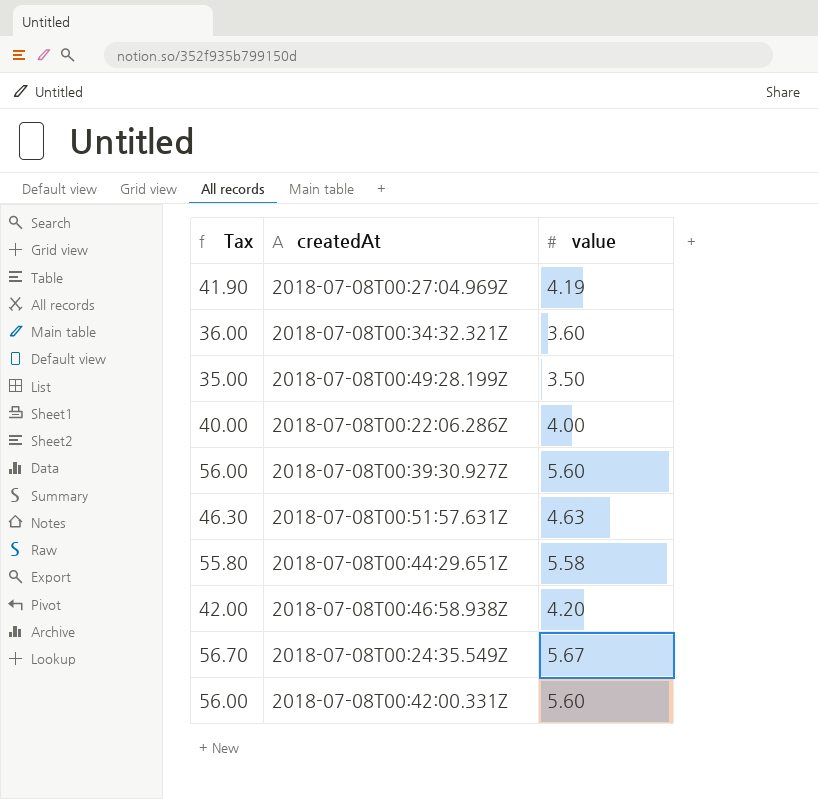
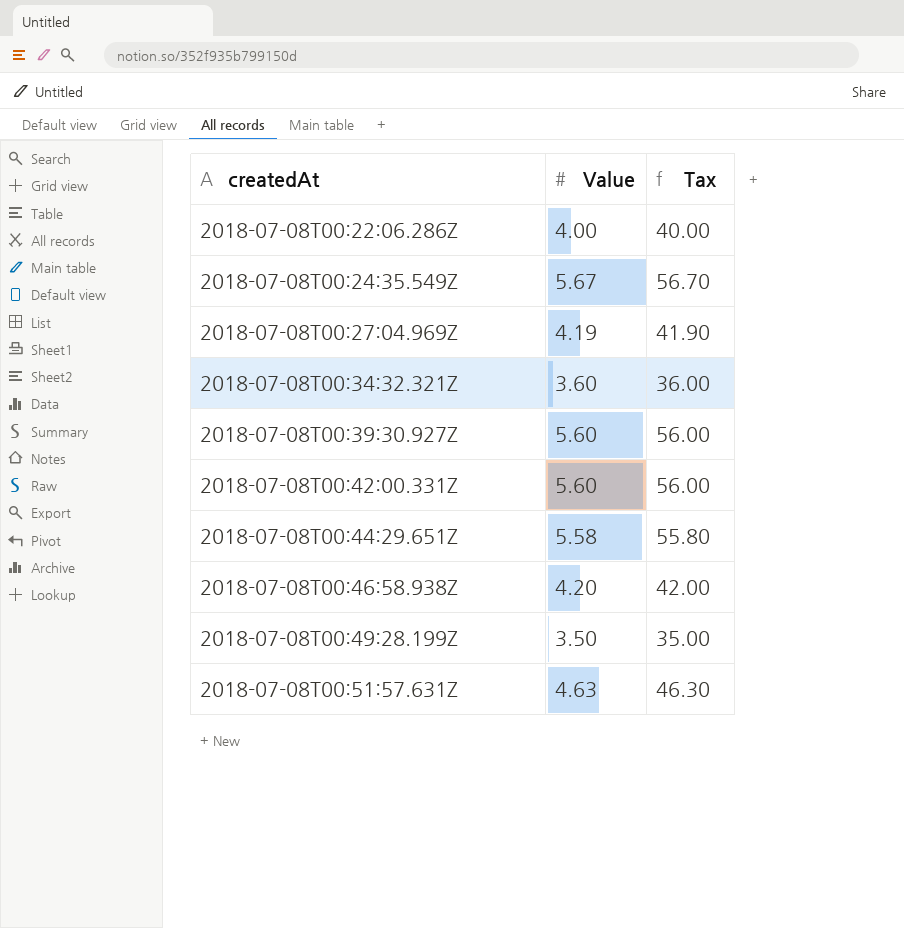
row order: none -> createdAt ascending
column name: value -> Value
column Tax | position: 1 -> 3

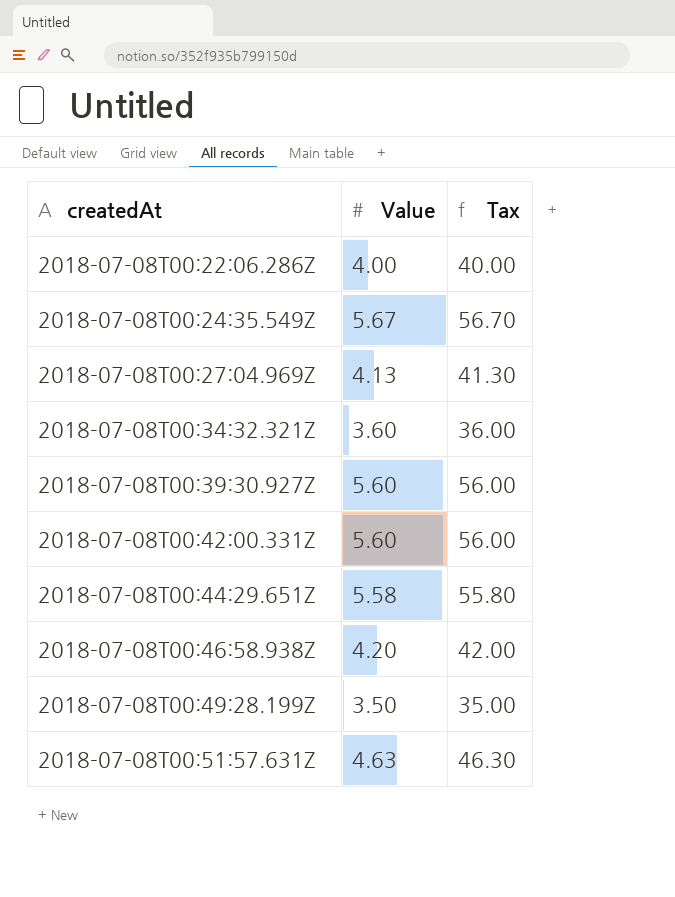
2018-07-08T00:27:04.969Z | Value: 4.19 -> 4.13
2018-07-08T00:27:04.969Z | Tax: 41.90 -> 41.30

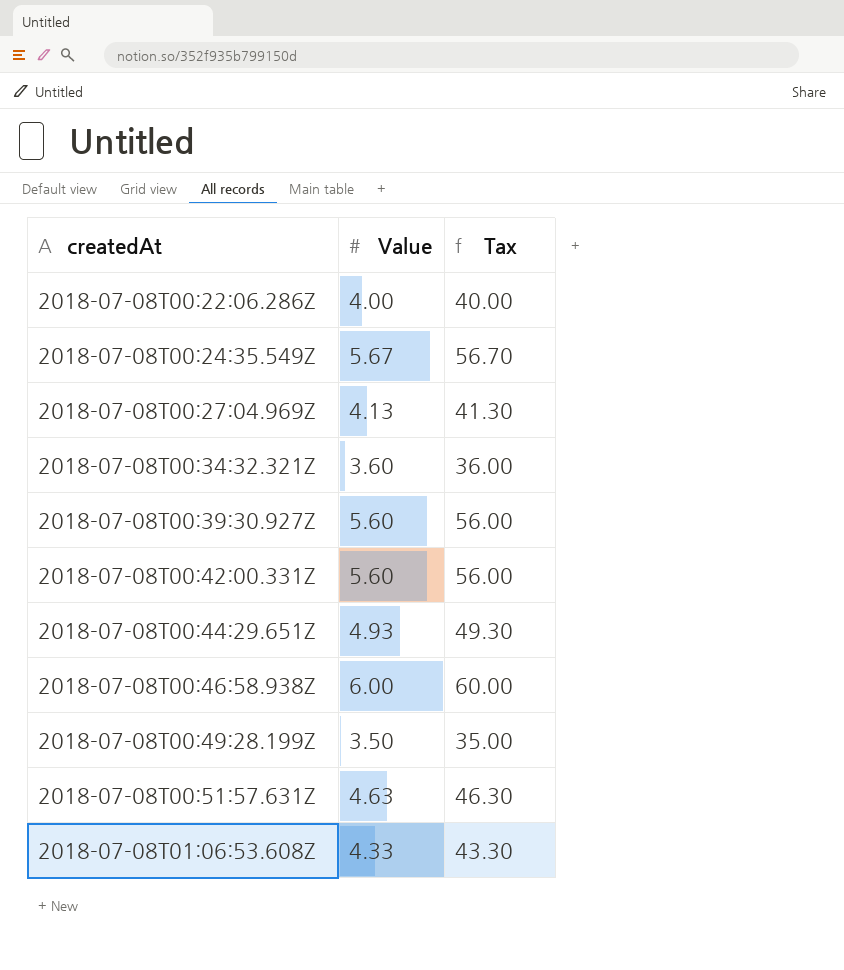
2018-07-08T00:44:29.651Z | Value: 5.58 -> 4.93
2018-07-08T00:44:29.651Z | Tax: 55.80 -> 49.30
2018-07-08T00:46:58.938Z | Value: 4.20 -> 6.00
2018-07-08T00:46:58.938Z | Tax: 42.00 -> 60.00
row 2018-07-08T01:06:53.608Z: none -> 4.33 | 43.30

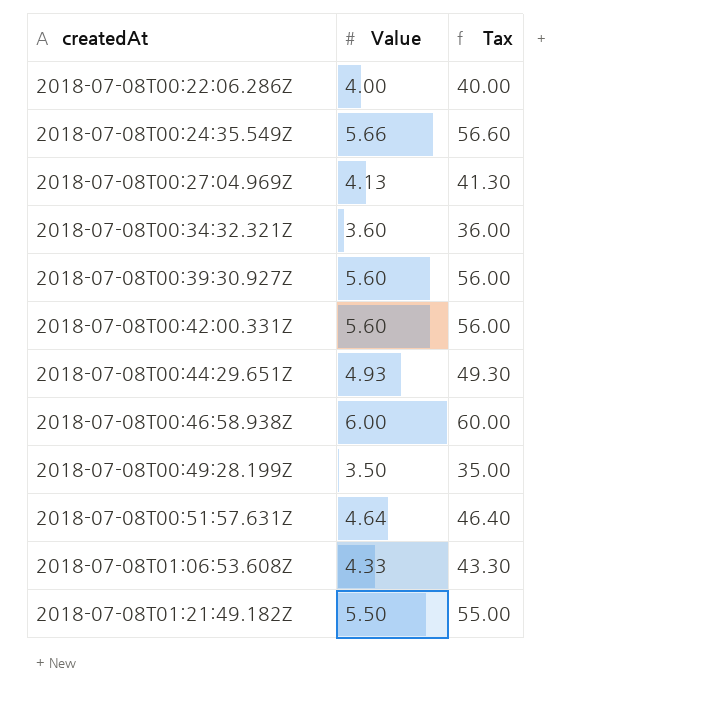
2018-07-08T00:24:35.549Z | Value: 5.67 -> 5.66
2018-07-08T00:24:35.549Z | Tax: 56.70 -> 56.60
2018-07-08T00:51:57.631Z | Value: 4.63 -> 4.64
2018-07-08T00:51:57.631Z | Tax: 46.30 -> 46.40
row 2018-07-08T01:21:49.182Z: none -> 5.50 | 55.00

